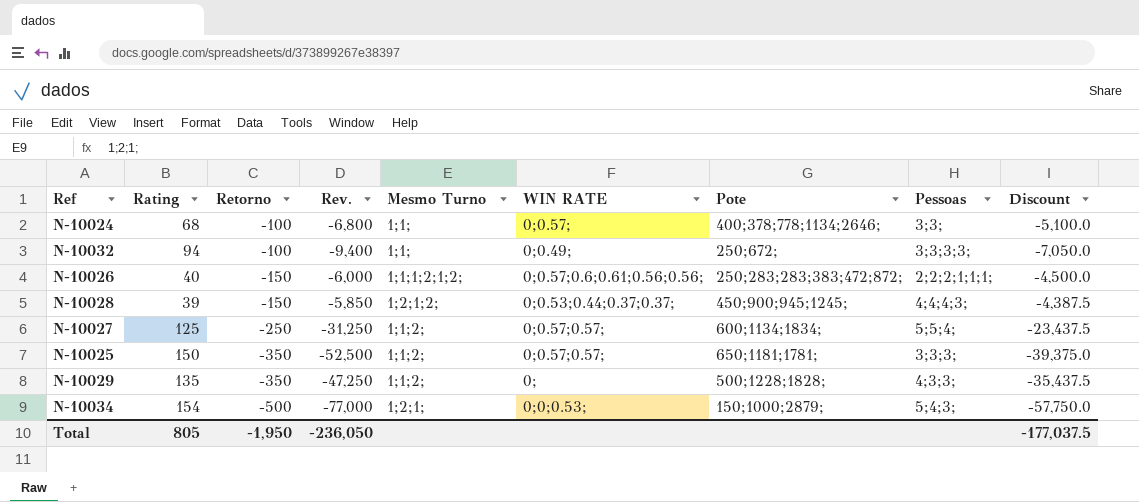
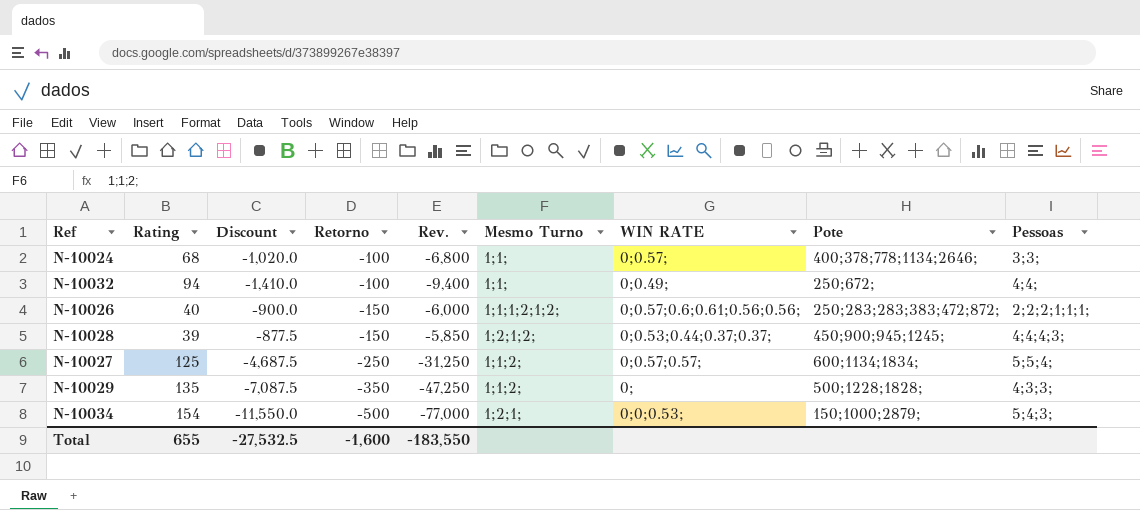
column Discount | formula: [Rev.] * 0.75 -> [Rev.] * 0.15
column Discount | position: 9 -> 3
row N-10025: 150 | -350 | -52,500 | 1;1;2; | 0;0.57;0.57; | 650;1181;1781; | 3;3;3; | -39,375.0 -> none
N-10032 | Pessoas: 3;3;3;3; -> 4;4;
Total | Rating: 805 -> 655
Total | Discount: -177,037.5 -> -27,532.5
Total | Retorno: -1,950 -> -1,600
Total | Rev.: -236,050 -> -183,550

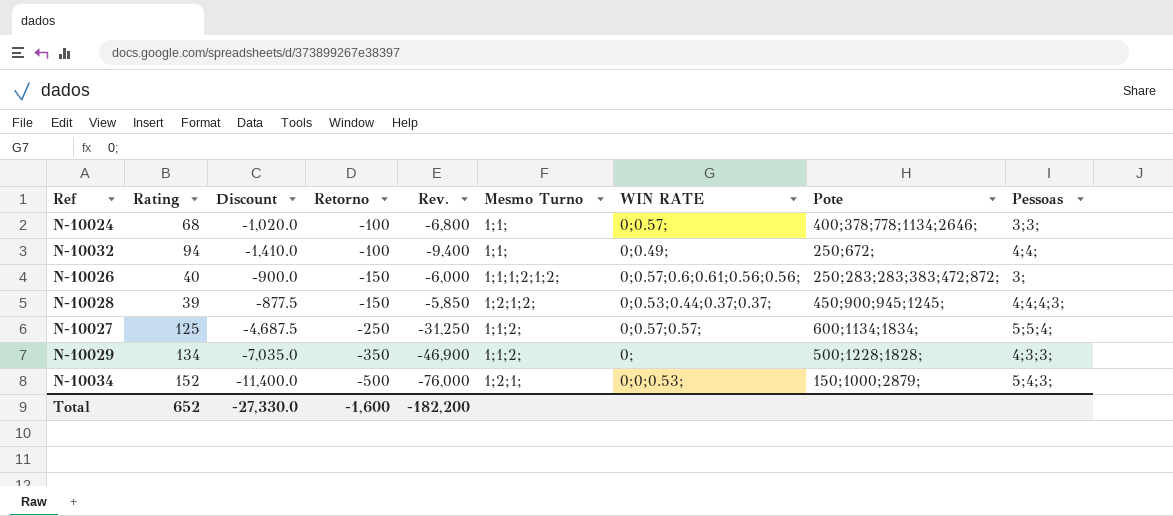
N-10026 | Pessoas: 2;2;2;1;1;1; -> 3;
N-10029 | Rating: 135 -> 134
N-10029 | Discount: -7,087.5 -> -7,035.0
N-10029 | Rev.: -47,250 -> -46,900
N-10034 | Rating: 154 -> 152
N-10034 | Discount: -11,550.0 -> -11,400.0
N-10034 | Rev.: -77,000 -> -76,000
Total | Rating: 655 -> 652
Total | Discount: -27,532.5 -> -27,330.0
Total | Rev.: -183,550 -> -182,200

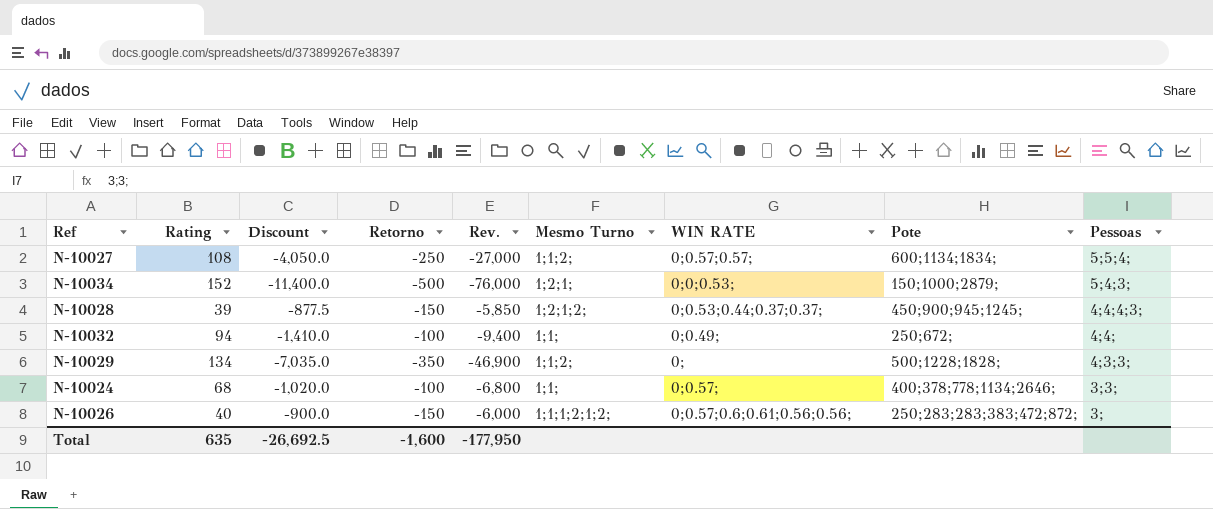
row order: Retorno descending -> Pessoas descending
N-10027 | Rating: 125 -> 108
N-10027 | Discount: -4,687.5 -> -4,050.0
N-10027 | Rev.: -31,250 -> -27,000
Total | Rating: 652 -> 635
Total | Discount: -27,330.0 -> -26,692.5
Total | Rev.: -182,200 -> -177,950

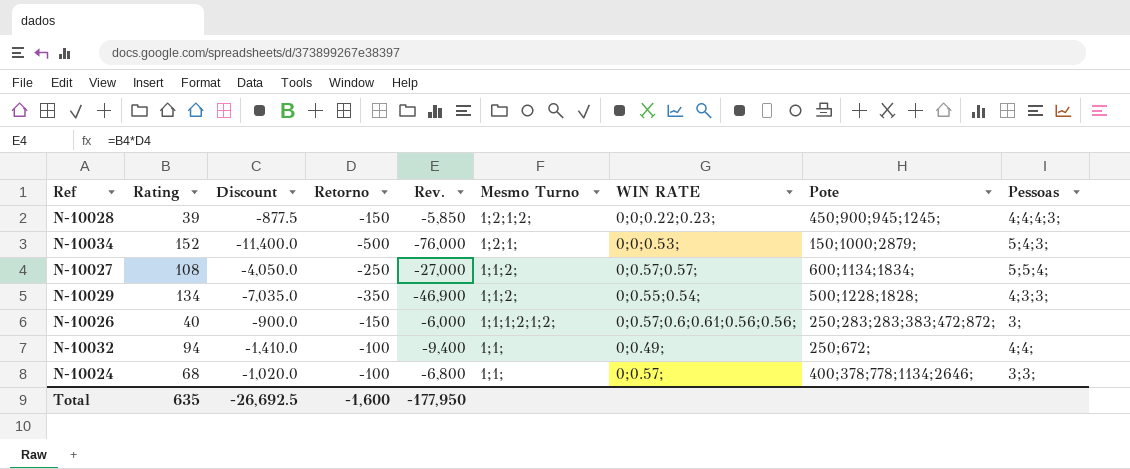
row order: Pessoas descending -> Mesmo Turno descending
N-10028 | WIN RATE: 0;0.53;0.44;0.37;0.37; -> 0;0;0.22;0.23;
N-10029 | WIN RATE: 0; -> 0;0.55;0.54;

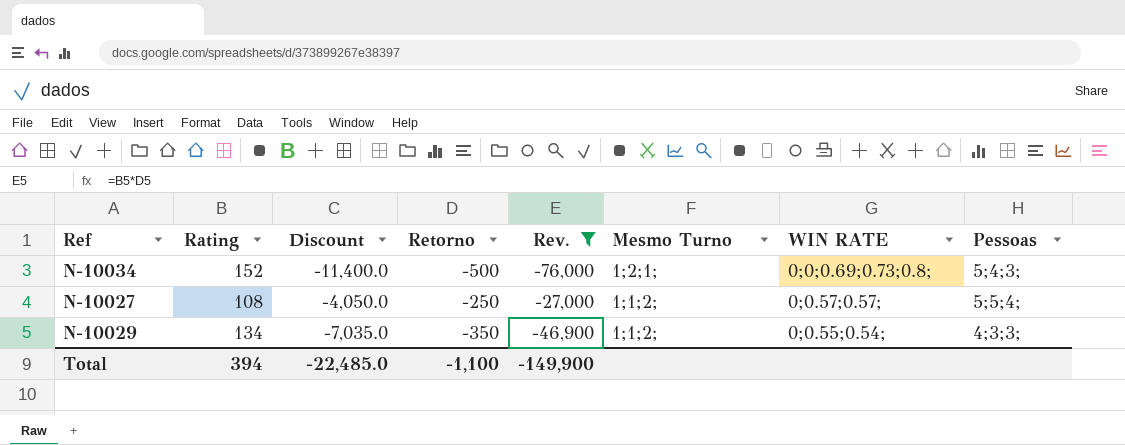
filter: none -> Rev. <= -27,000
column Pote | position: 8 -> none
N-10034 | WIN RATE: 0;0;0.53; -> 0;0;0.69;0.73;0.8;
Total | Rating: 635 -> 394
Total | Discount: -26,692.5 -> -22,485.0
Total | Retorno: -1,600 -> -1,100
Total | Rev.: -177,950 -> -149,900

